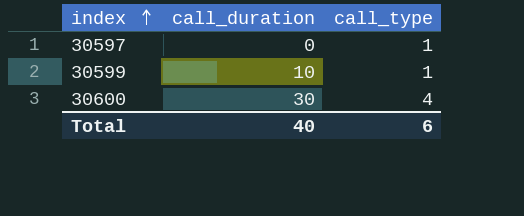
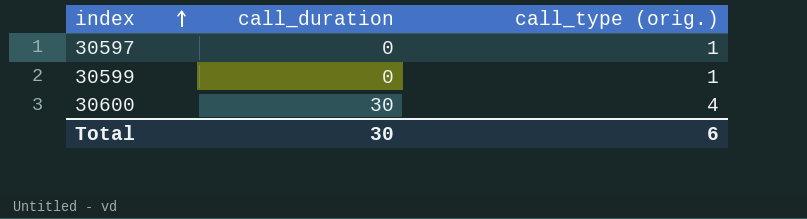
column name: call_type -> call_type (orig.)
30599 | call_duration: 10 -> 0
Total | call_duration: 40 -> 30

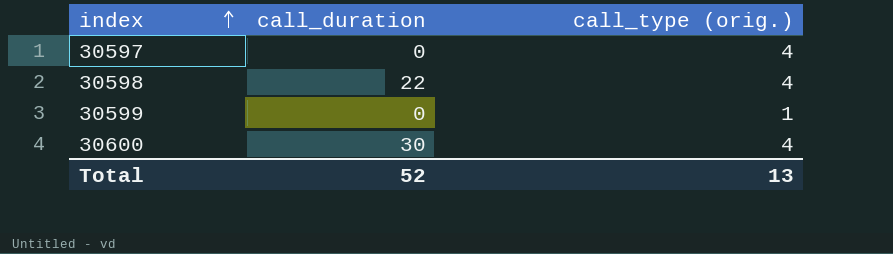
30597 | call_type (orig.): 1 -> 4
row 30598: none -> 22 | 4
Total | call_duration: 30 -> 52
Total | call_type (orig.): 6 -> 13

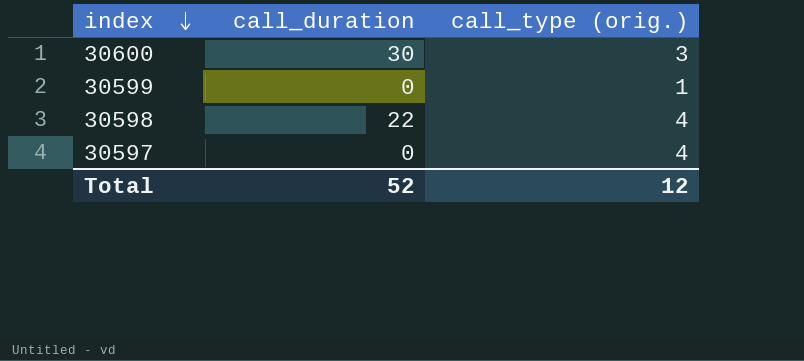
row order: index ascending -> index descending
30600 | call_type (orig.): 4 -> 3
Total | call_type (orig.): 13 -> 12

